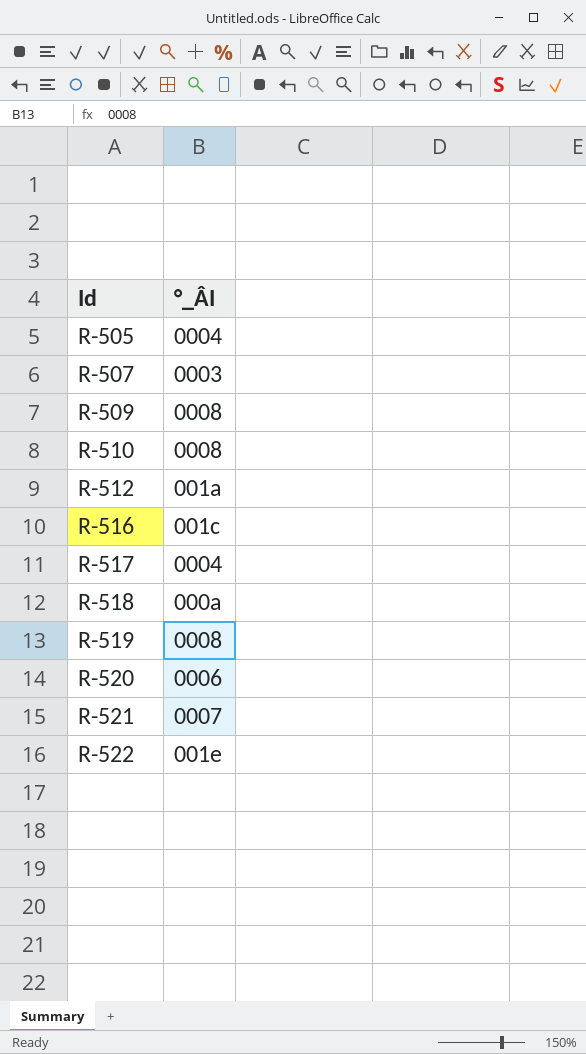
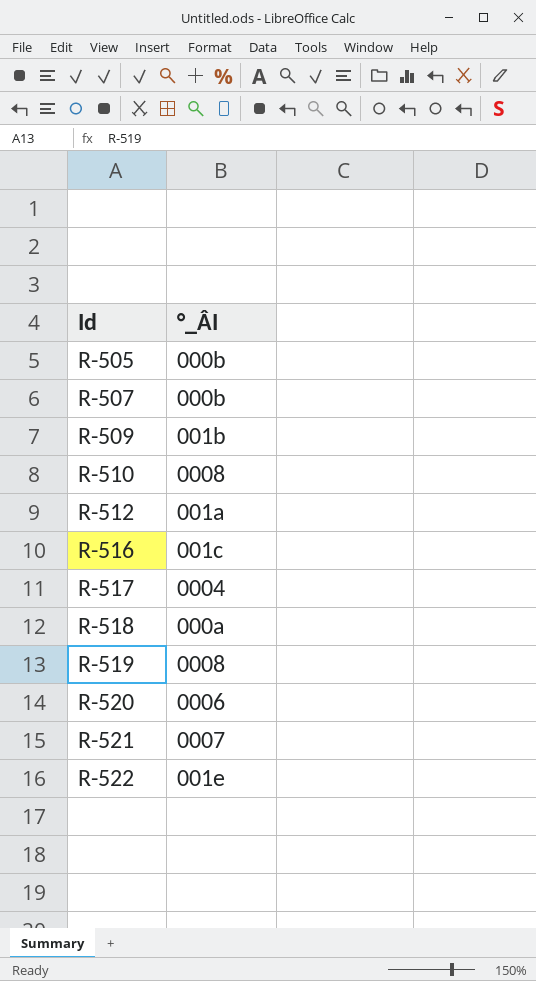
R-505 | °_ÂI: 0004 -> 000b
R-507 | °_ÂI: 0003 -> 000b
R-509 | °_ÂI: 0008 -> 001b

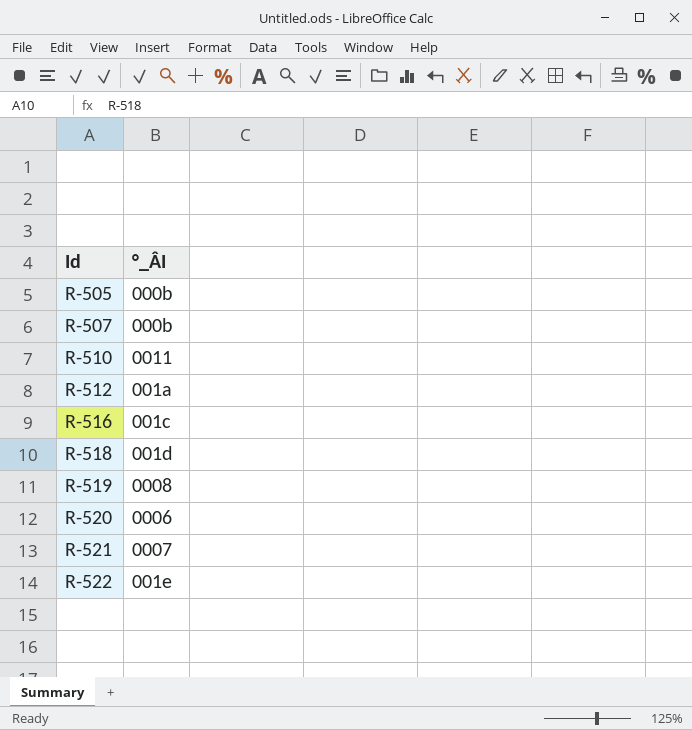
row R-509: 001b -> none
row R-517: 0004 -> none
R-510 | °_ÂI: 0008 -> 0011
R-518 | °_ÂI: 000a -> 001d

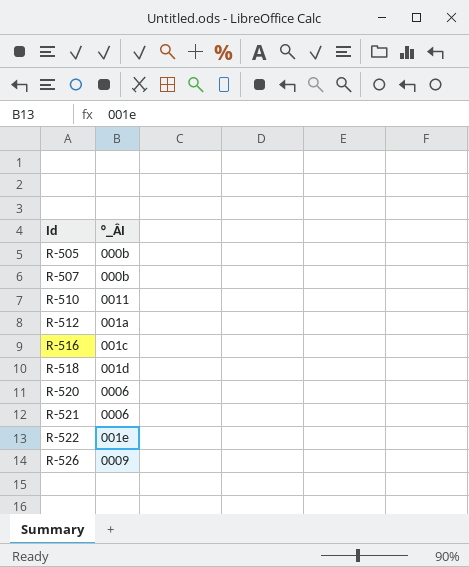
row R-519: 0008 -> none
R-521 | °_ÂI: 0007 -> 0006
row R-526: none -> 0009

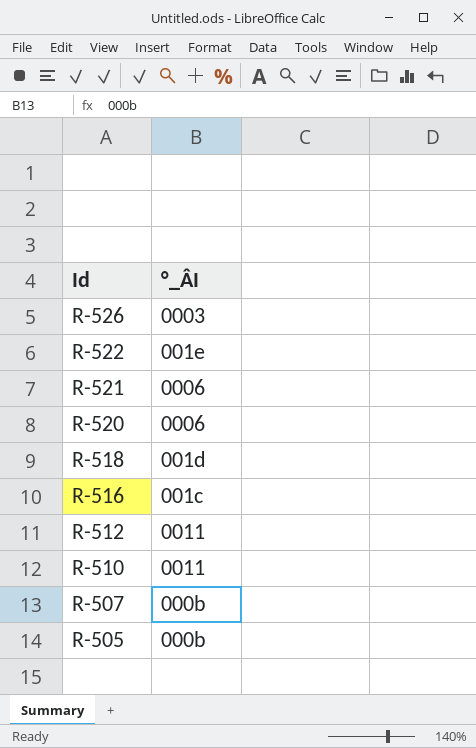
row order: Id ascending -> Id descending
R-526 | °_ÂI: 0009 -> 0003
R-512 | °_ÂI: 001a -> 0011

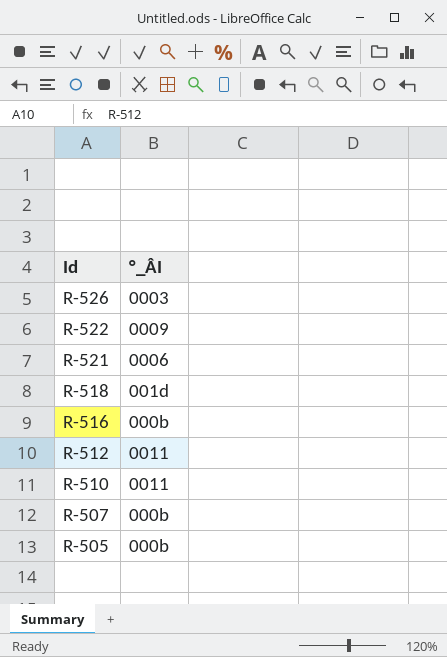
row R-520: 0006 -> none
R-522 | °_ÂI: 001e -> 0009
R-516 | °_ÂI: 001c -> 000b

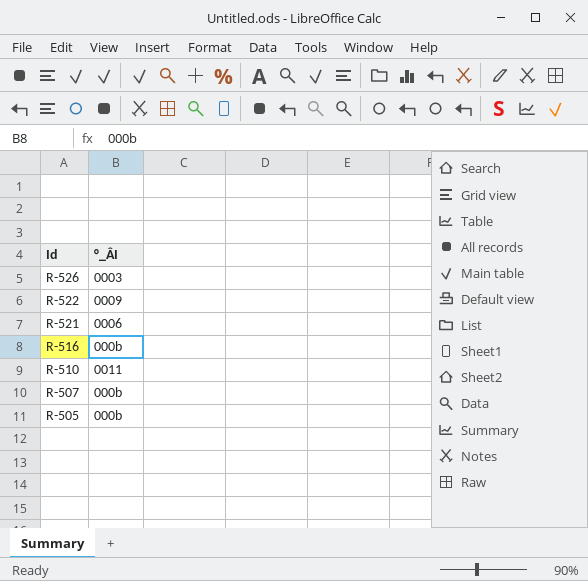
row R-518: 001d -> none
row R-512: 0011 -> none

